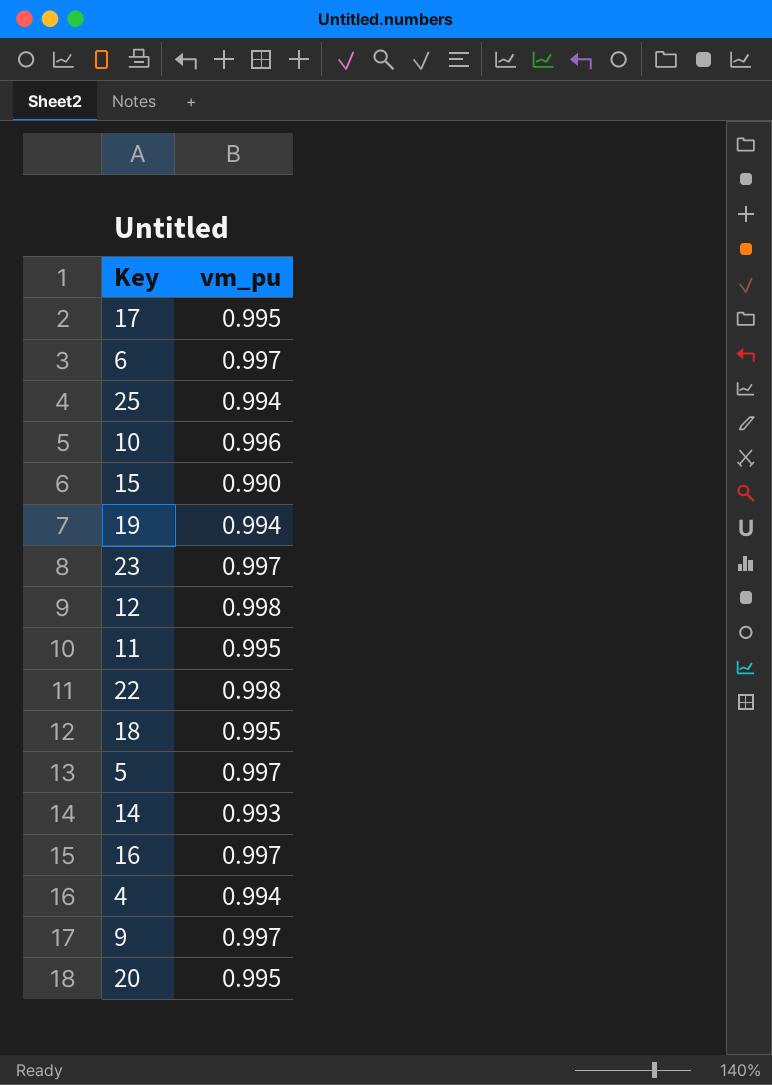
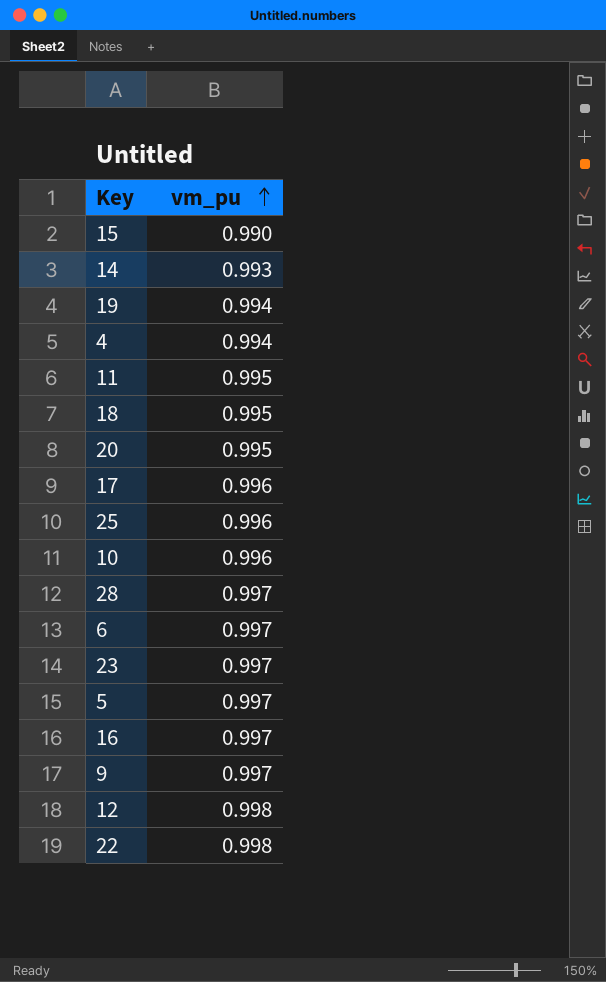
row order: none -> vm_pu ascending
17 | vm_pu: 0.995 -> 0.996
25 | vm_pu: 0.994 -> 0.996
row 28: none -> 0.997

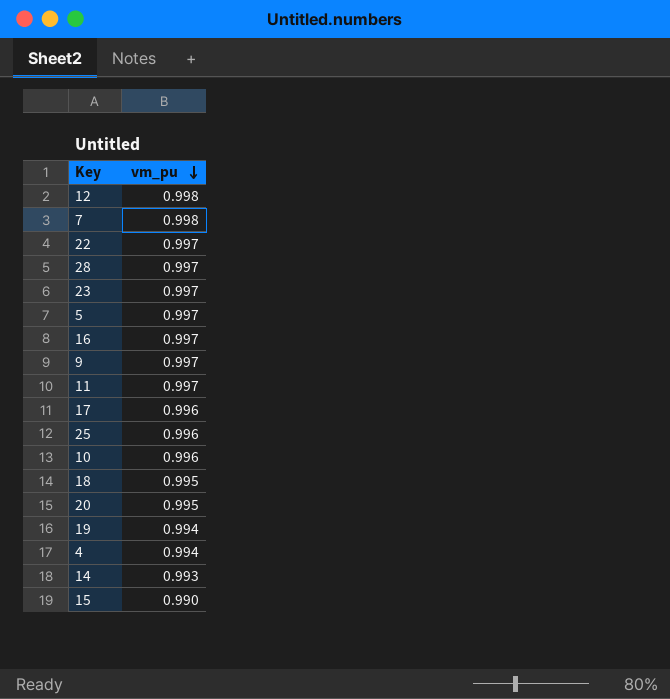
row order: vm_pu ascending -> vm_pu descending
row 6: 0.997 -> none
row 7: none -> 0.998
22 | vm_pu: 0.998 -> 0.997
11 | vm_pu: 0.995 -> 0.997

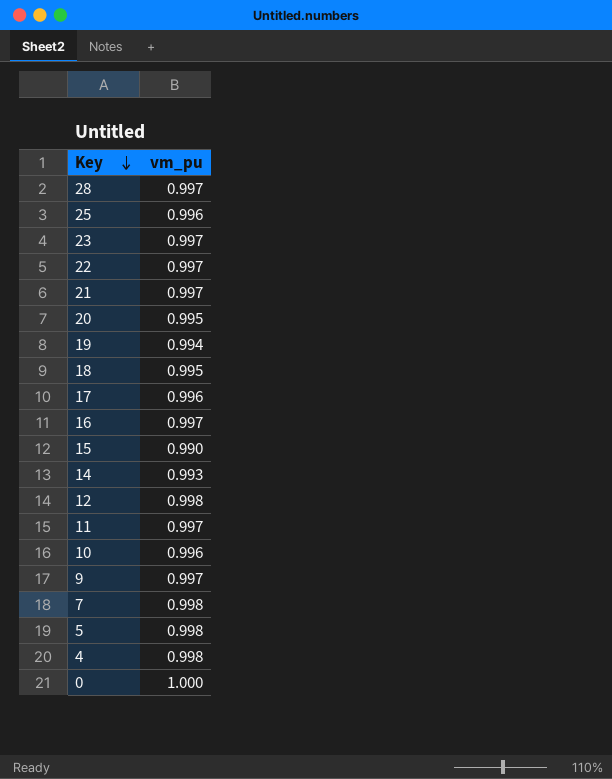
row order: vm_pu descending -> Key descending
row 21: none -> 0.997
5 | vm_pu: 0.997 -> 0.998
4 | vm_pu: 0.994 -> 0.998
row 0: none -> 1.000

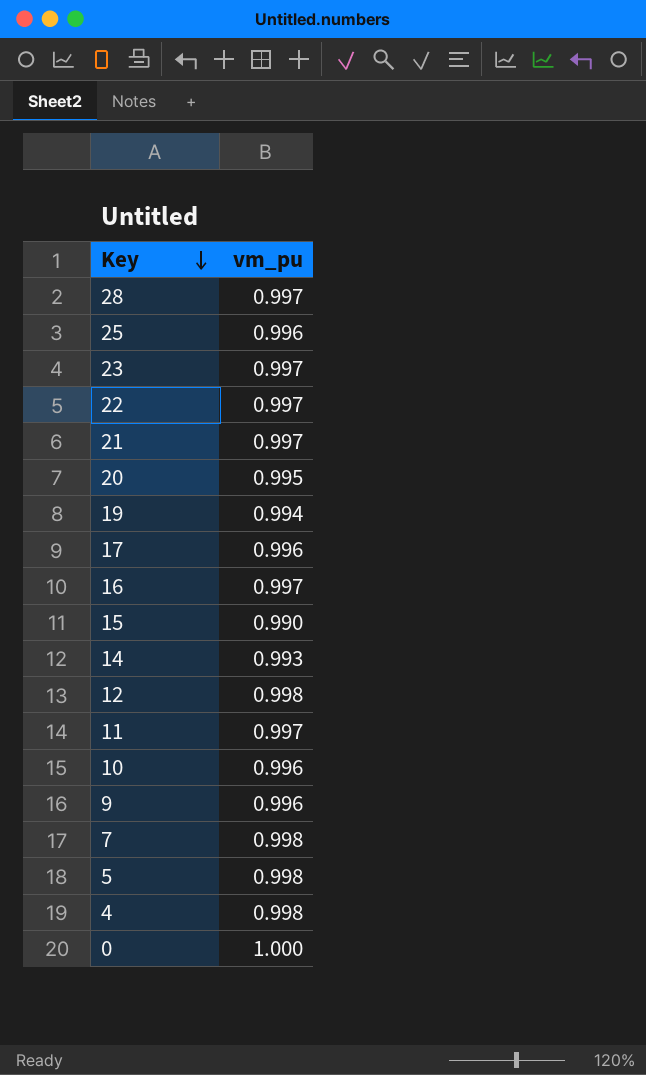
row 18: 0.995 -> none
9 | vm_pu: 0.997 -> 0.996

